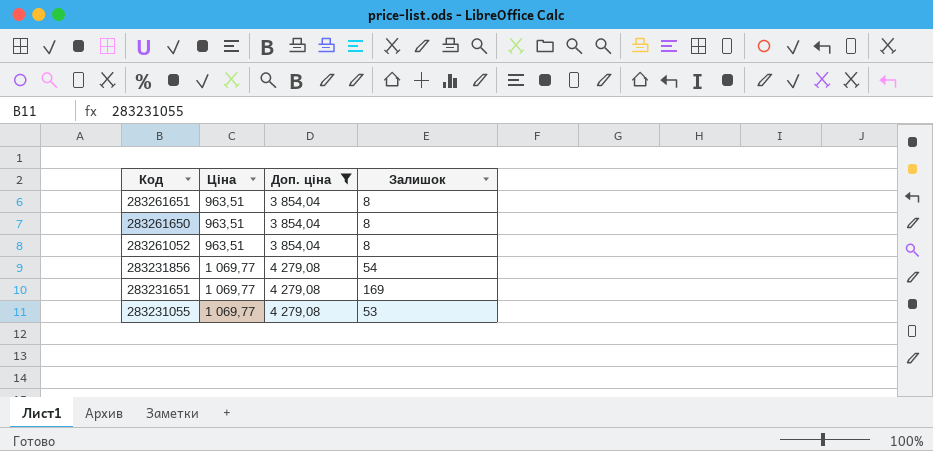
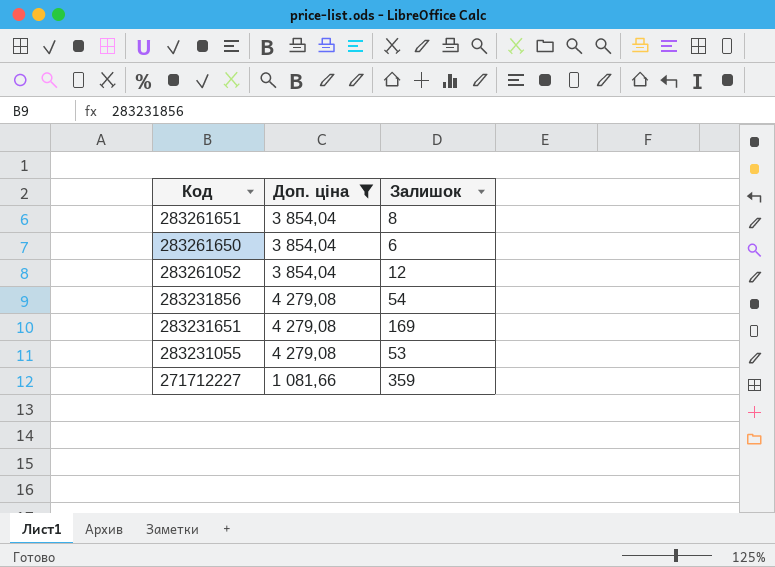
column Ціна | position: 2 -> none
283261650 | Залишок: 8 -> 6
283261052 | Залишок: 8 -> 12
row 271712227: none -> 1 081,66 | 359

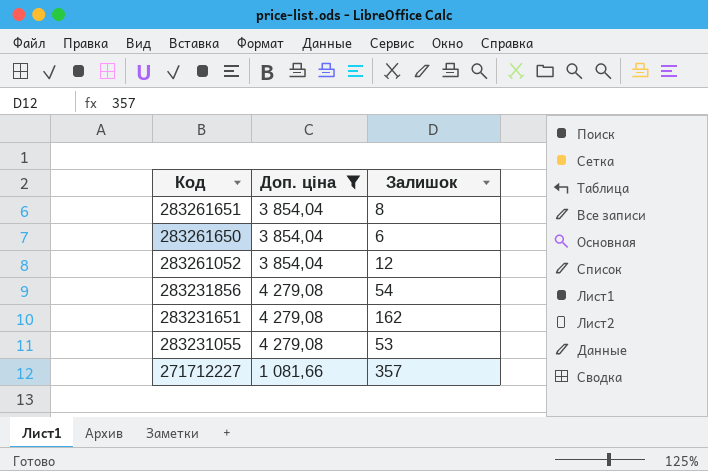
283231651 | Залишок: 169 -> 162
271712227 | Залишок: 359 -> 357

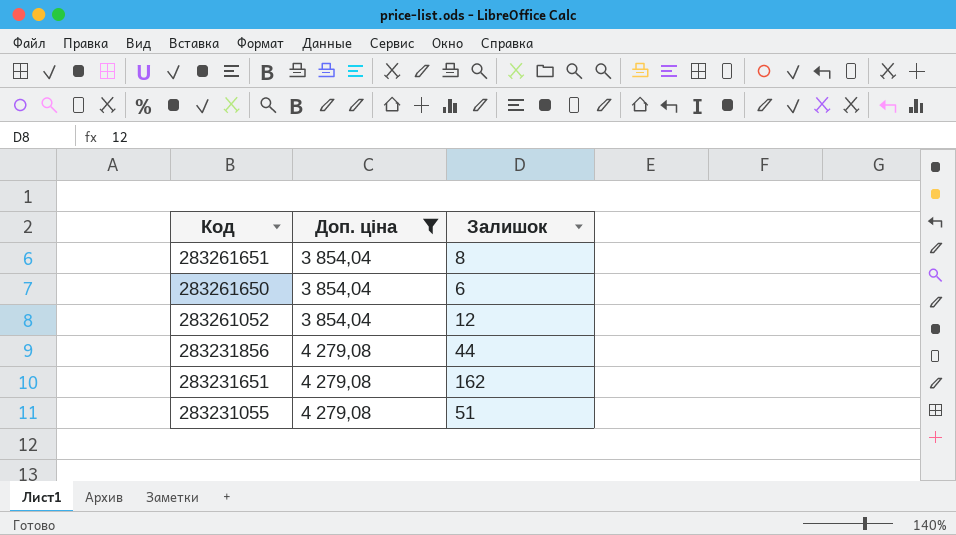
row 271712227: 1 081,66 | 357 -> none
283231856 | Залишок: 54 -> 44
283231055 | Залишок: 53 -> 51

